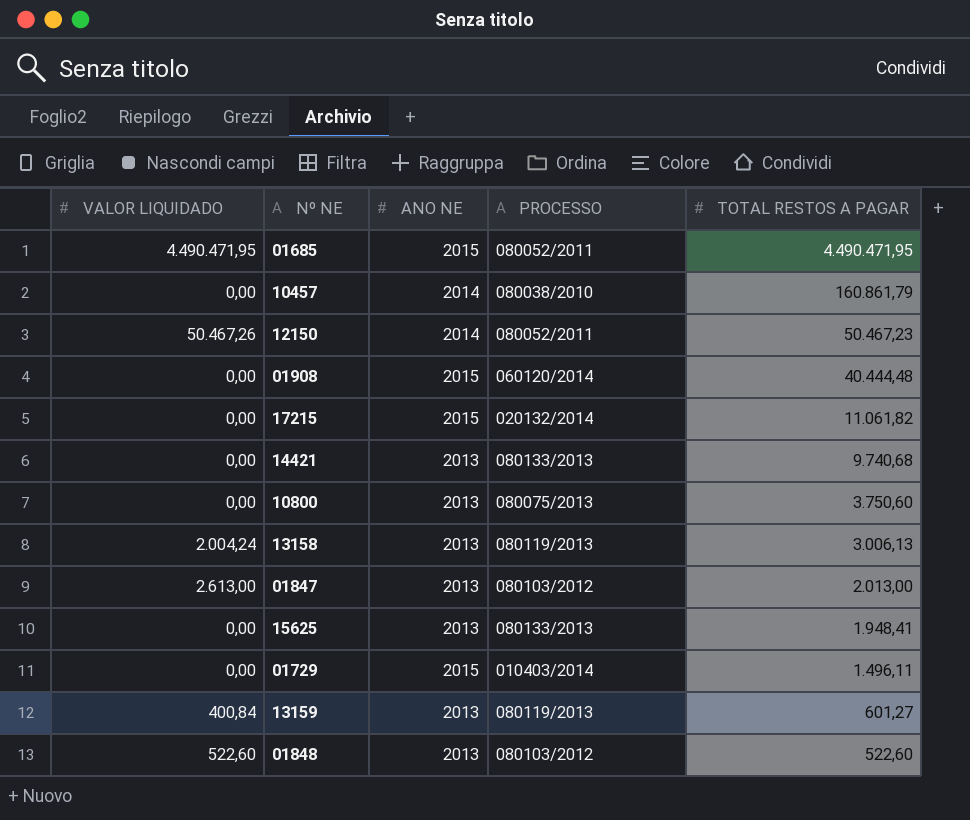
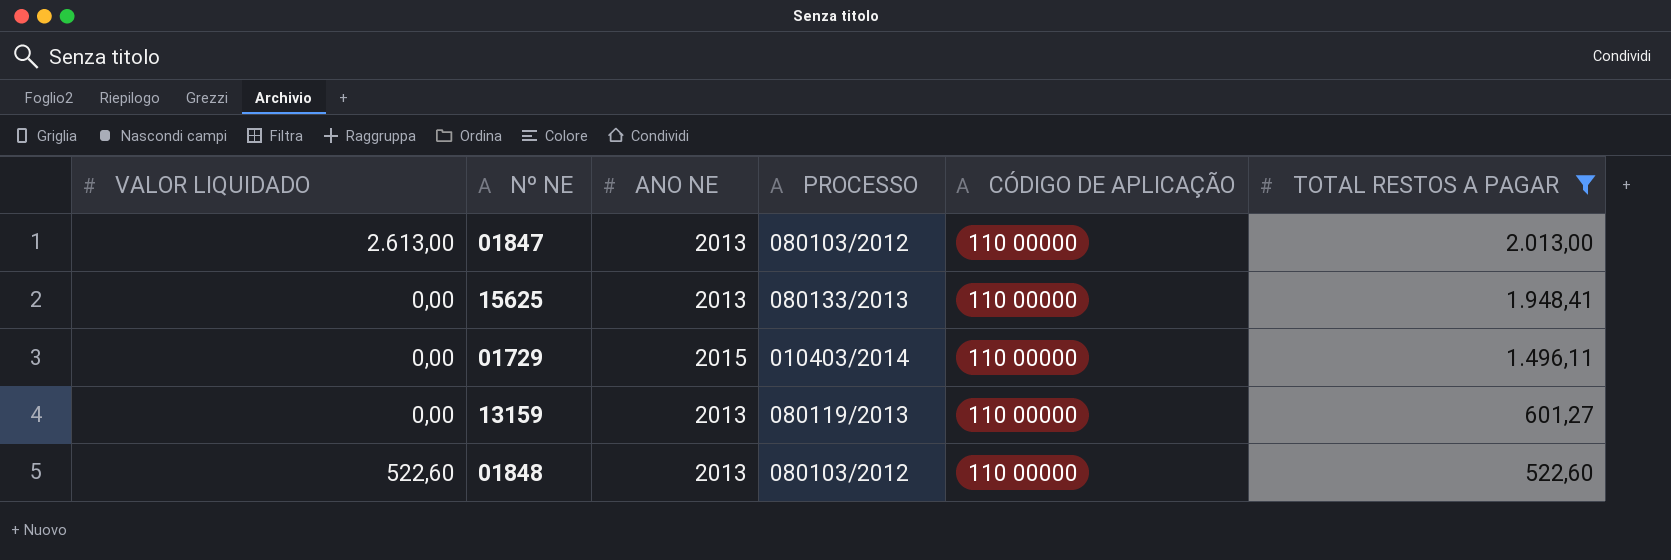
filter: none -> TOTAL RESTOS A PAGAR <= 2.013,00
column CÓDIGO DE APLICAÇÃO | position: none -> 5
13159 | VALOR LIQUIDADO: 400,84 -> 0,00

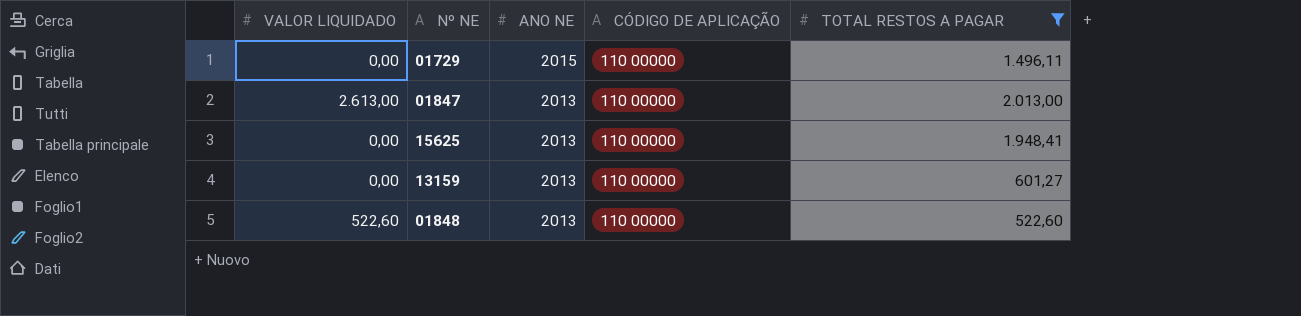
row order: TOTAL RESTOS A PAGAR descending -> ANO NE descending
column PROCESSO | position: 4 -> none

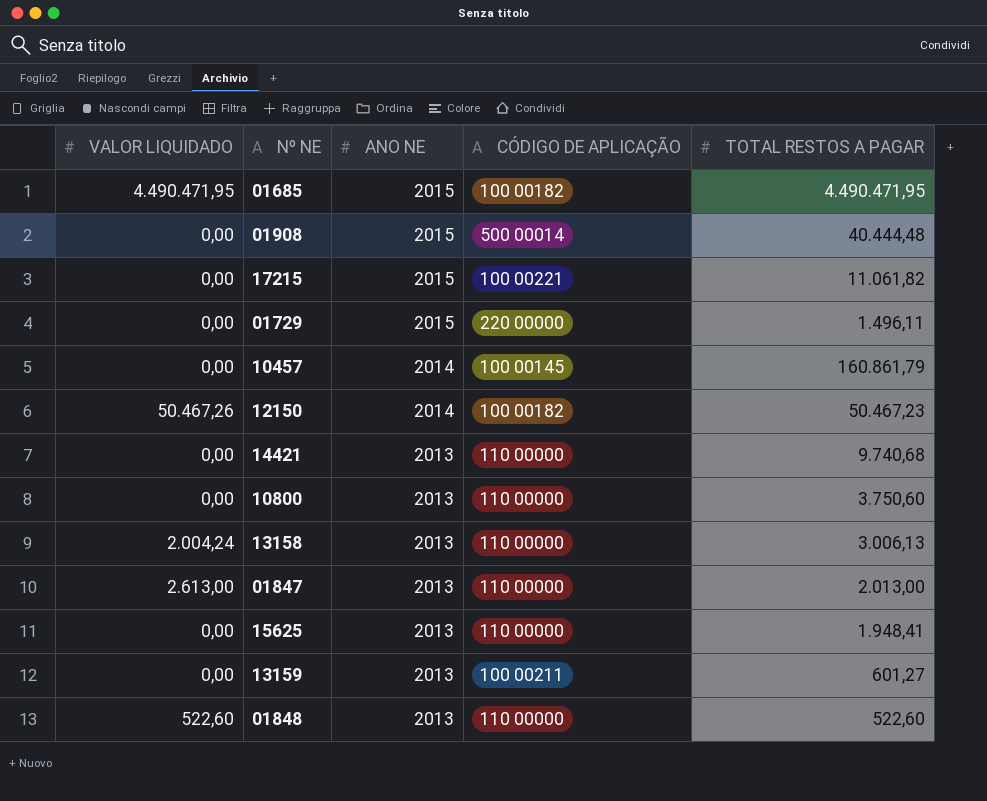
filter: TOTAL RESTOS A PAGAR <= 2.013,00 -> none
01729 | CÓDIGO DE APLICAÇÃO: 110 00000 -> 220 00000
13159 | CÓDIGO DE APLICAÇÃO: 110 00000 -> 100 00211

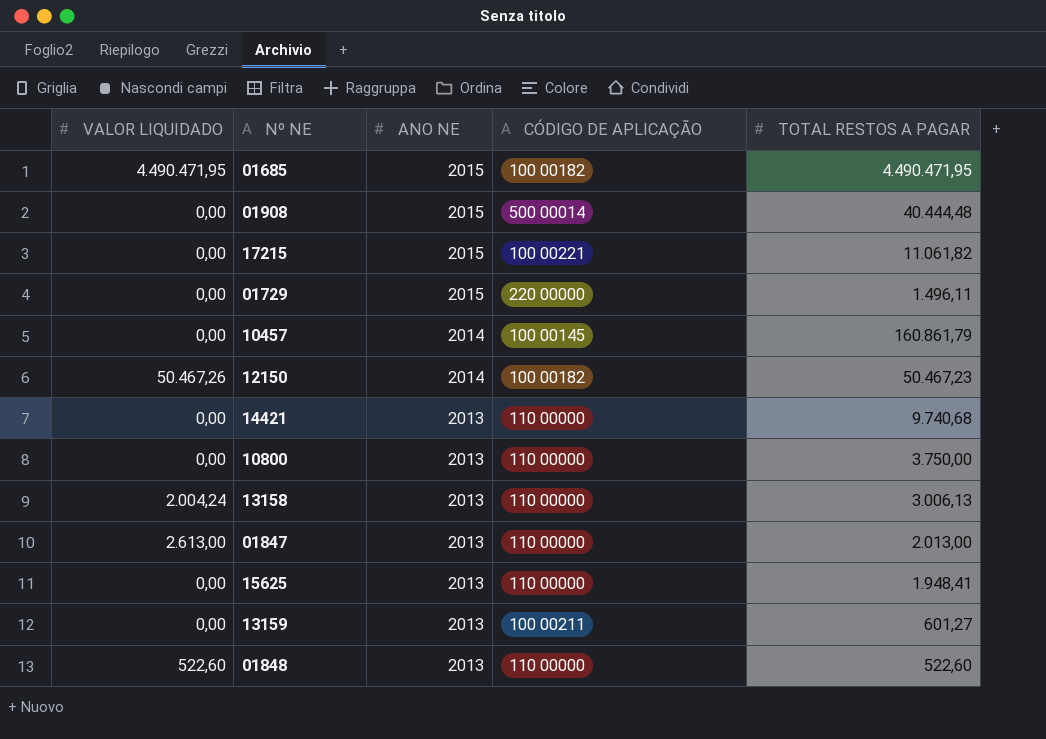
10800 | TOTAL RESTOS A PAGAR: 3.750,60 -> 3.750,00

